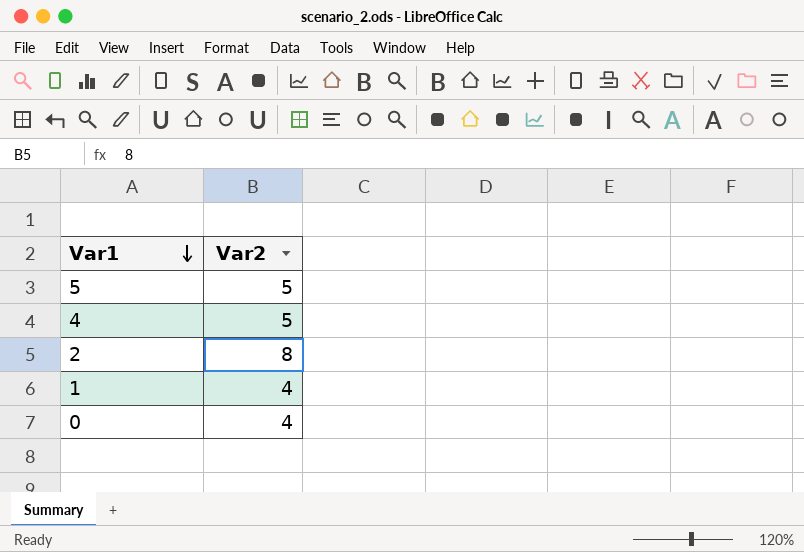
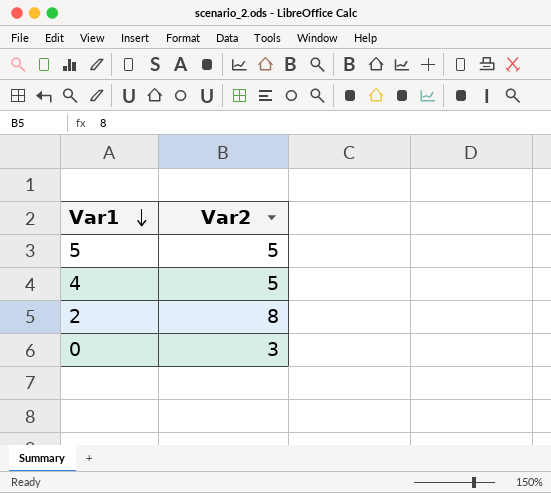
row 1: 4 -> none
0 | Var2: 4 -> 3

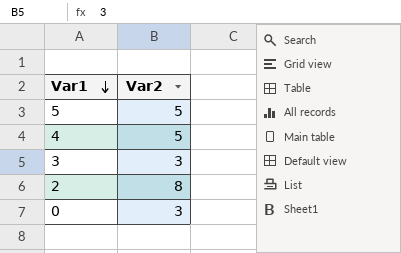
row 3: none -> 3

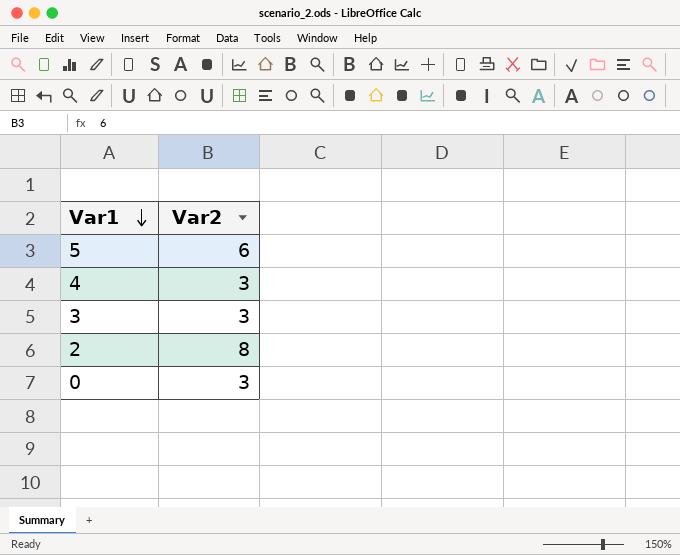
5 | Var2: 5 -> 6
4 | Var2: 5 -> 3

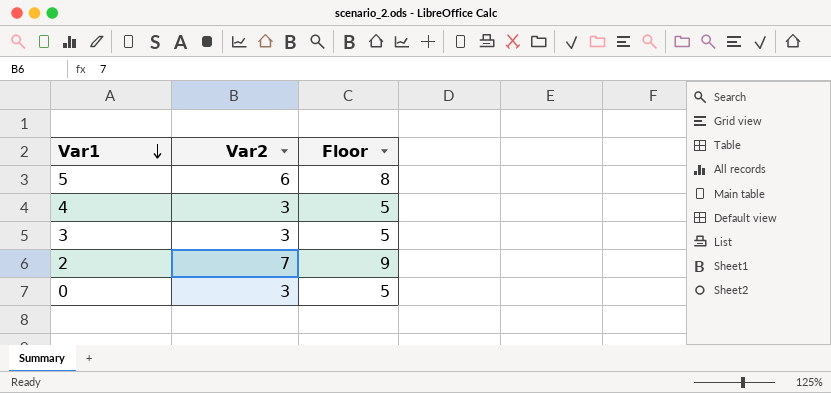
column Floor | formula: none -> [Var2] + 2
2 | Var2: 8 -> 7

